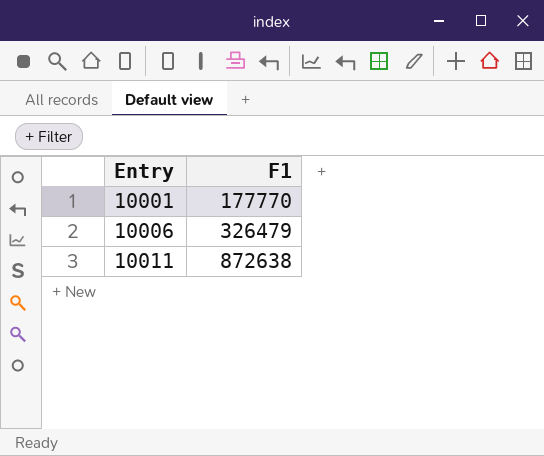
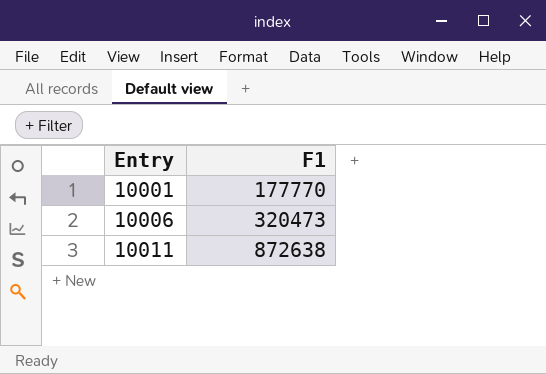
10006 | F1: 326479 -> 320473

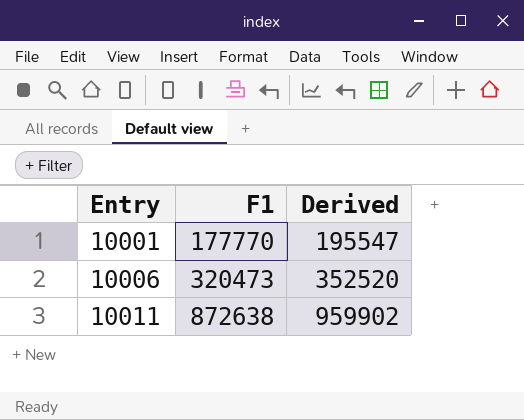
column Derived | formula: none -> [F1] * 1.1

